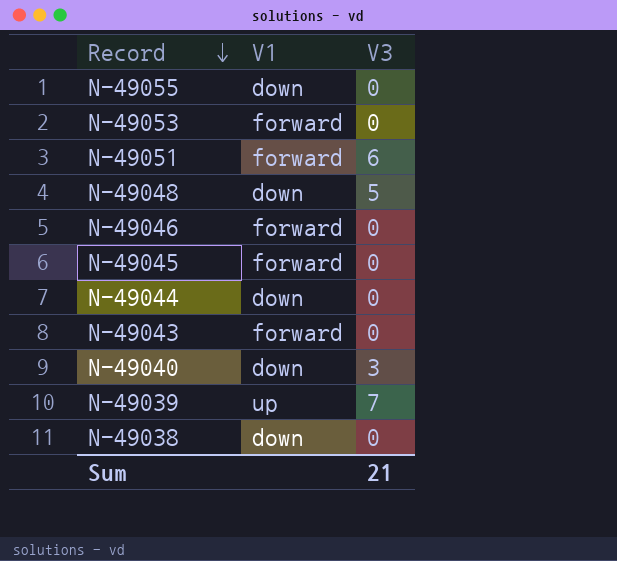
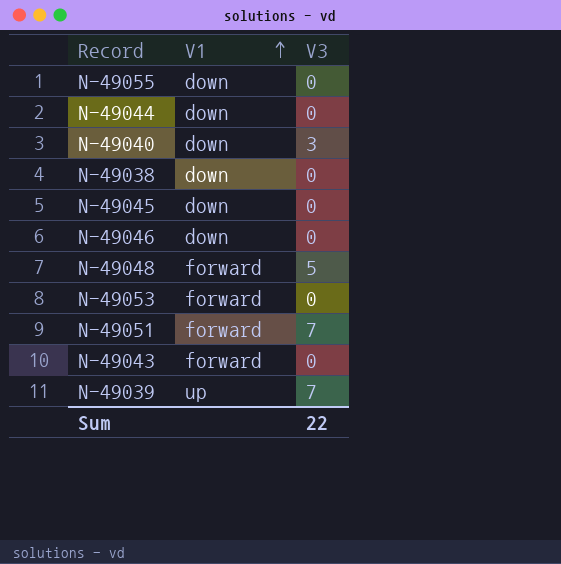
row order: Record descending -> V1 ascending
N-49045 | V1: forward -> down
N-49046 | V1: forward -> down
N-49048 | V1: down -> forward
N-49051 | V3: 6 -> 7
Sum | V3: 21 -> 22

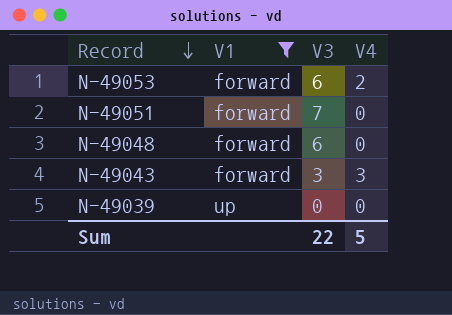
filter: none -> V1 != down
row order: V1 ascending -> Record descending
column V4 | position: none -> 4
N-49053 | V3: 0 -> 6
N-49048 | V3: 5 -> 6
N-49043 | V3: 0 -> 3
N-49039 | V3: 7 -> 0

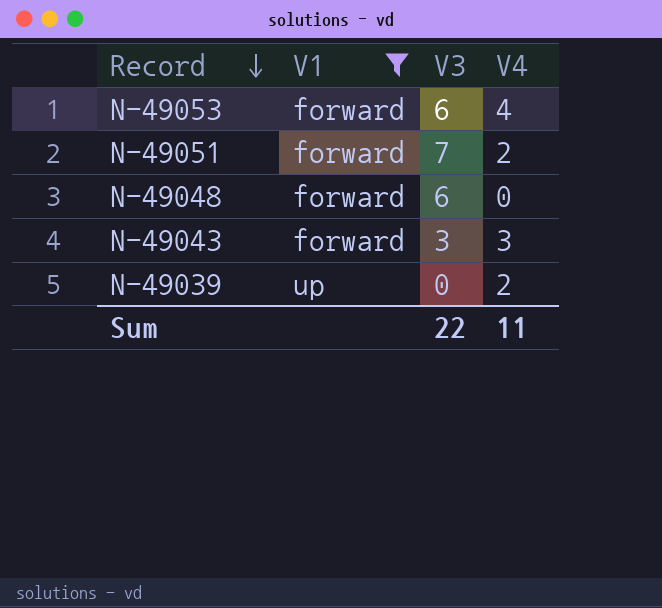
N-49053 | V4: 2 -> 4
N-49051 | V4: 0 -> 2
N-49039 | V4: 0 -> 2
Sum | V4: 5 -> 11

